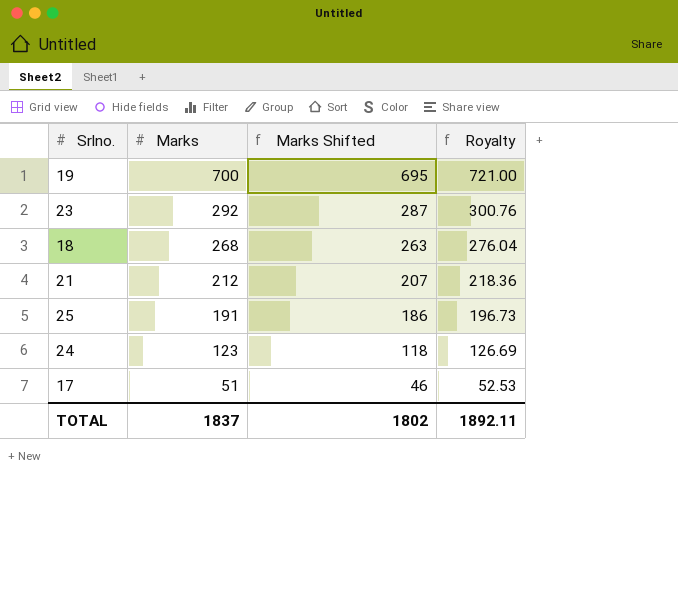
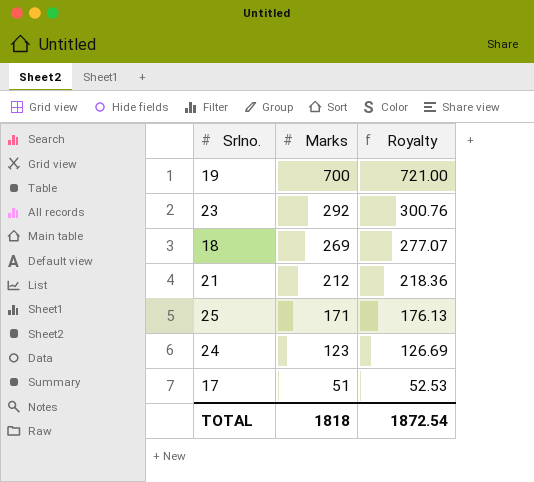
column Marks Shifted | formula: [Marks] - 5 -> none
18 | Marks: 268 -> 269
18 | Royalty: 276.04 -> 277.07
25 | Marks: 191 -> 171
25 | Royalty: 196.73 -> 176.13
TOTAL | Marks: 1837 -> 1818
TOTAL | Royalty: 1892.11 -> 1872.54

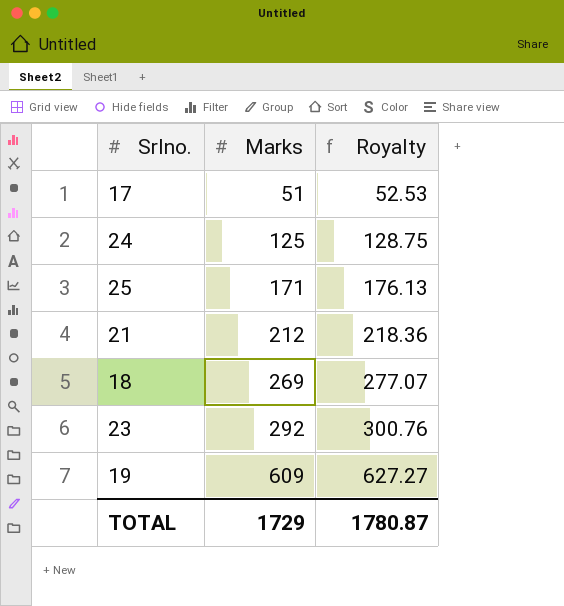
row order: Marks descending -> Marks ascending
24 | Marks: 123 -> 125
24 | Royalty: 126.69 -> 128.75
19 | Marks: 700 -> 609
19 | Royalty: 721.00 -> 627.27
TOTAL | Marks: 1818 -> 1729
TOTAL | Royalty: 1872.54 -> 1780.87

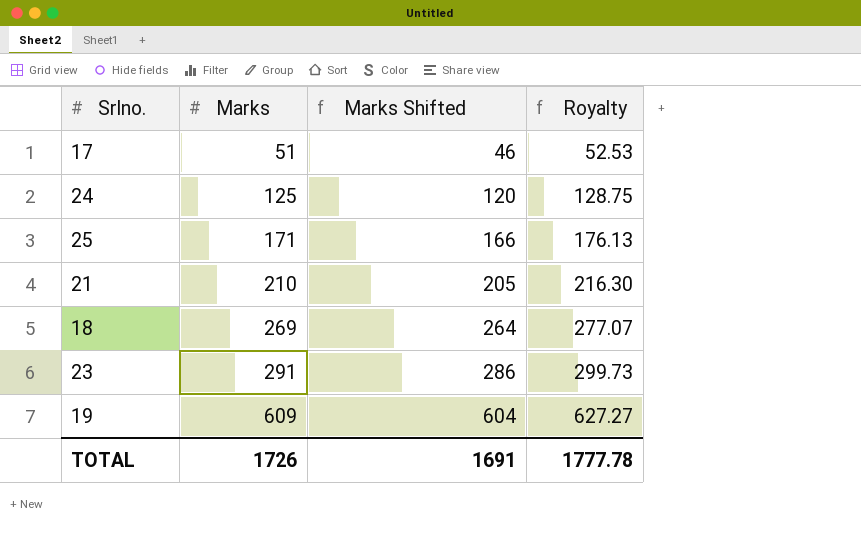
column Marks Shifted | formula: none -> [Marks] - 5
21 | Marks: 212 -> 210
21 | Royalty: 218.36 -> 216.30
23 | Marks: 292 -> 291
23 | Royalty: 300.76 -> 299.73
TOTAL | Marks: 1729 -> 1726
TOTAL | Royalty: 1780.87 -> 1777.78

